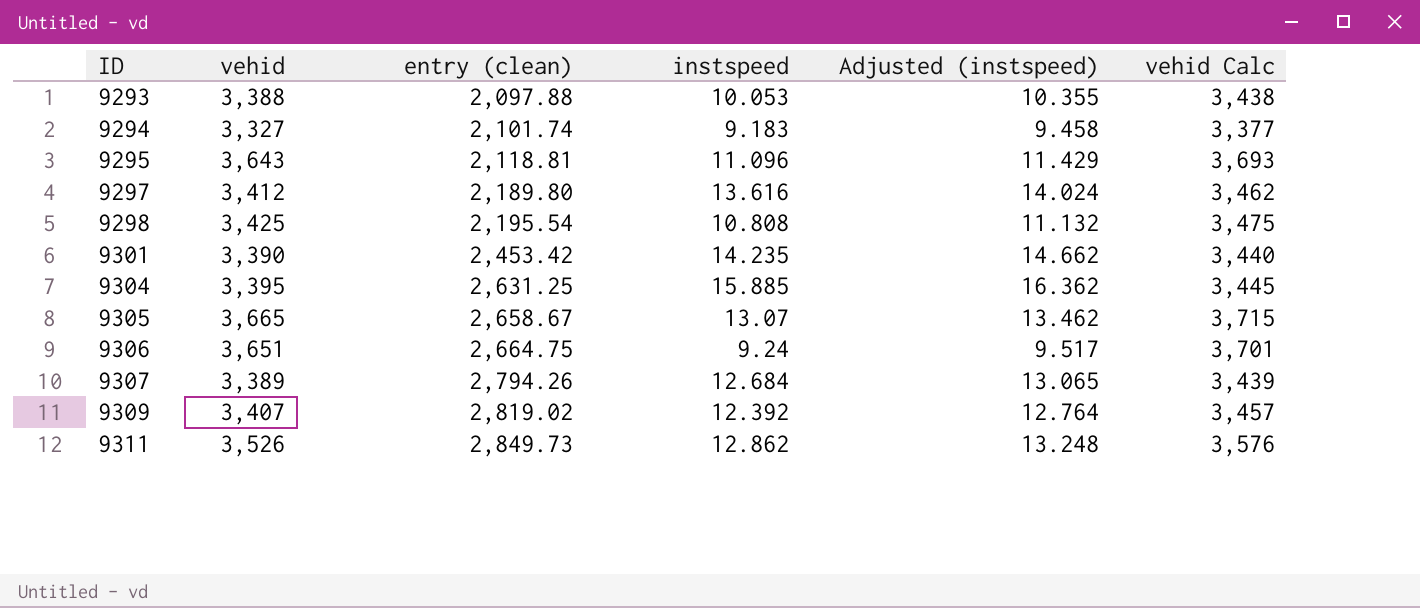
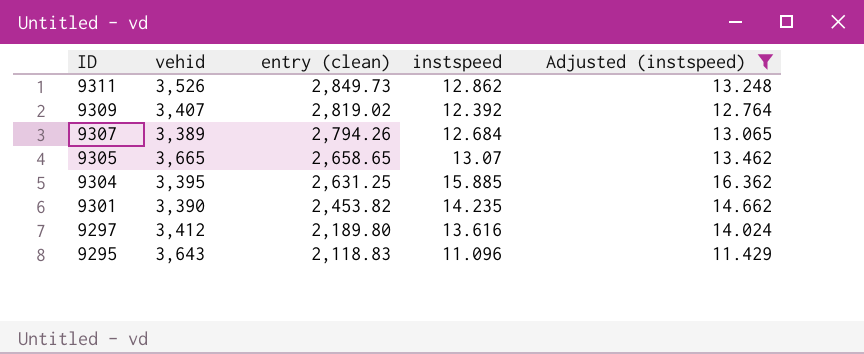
filter: none -> Adjusted (instspeed) >= 11.429
row order: ID ascending -> ID descending
column vehid Calc | formula: [vehid] + 50 -> none
9305 | entry (clean): 2,658.67 -> 2,658.65
9301 | entry (clean): 2,453.42 -> 2,453.82
9295 | entry (clean): 2,118.81 -> 2,118.83

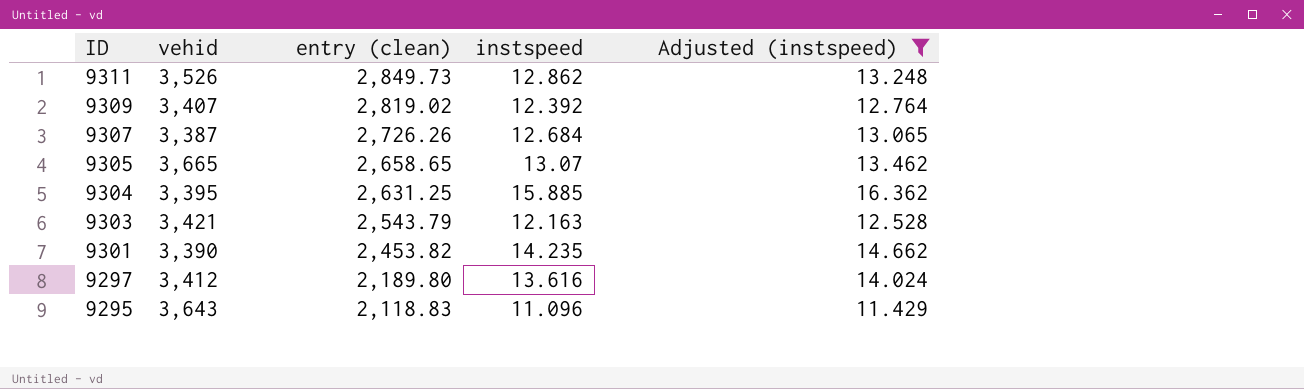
9307 | vehid: 3,389 -> 3,387
9307 | entry (clean): 2,794.26 -> 2,726.26
row 9303: none -> 3,421 | 2,543.79 | 12.163 | 12.528

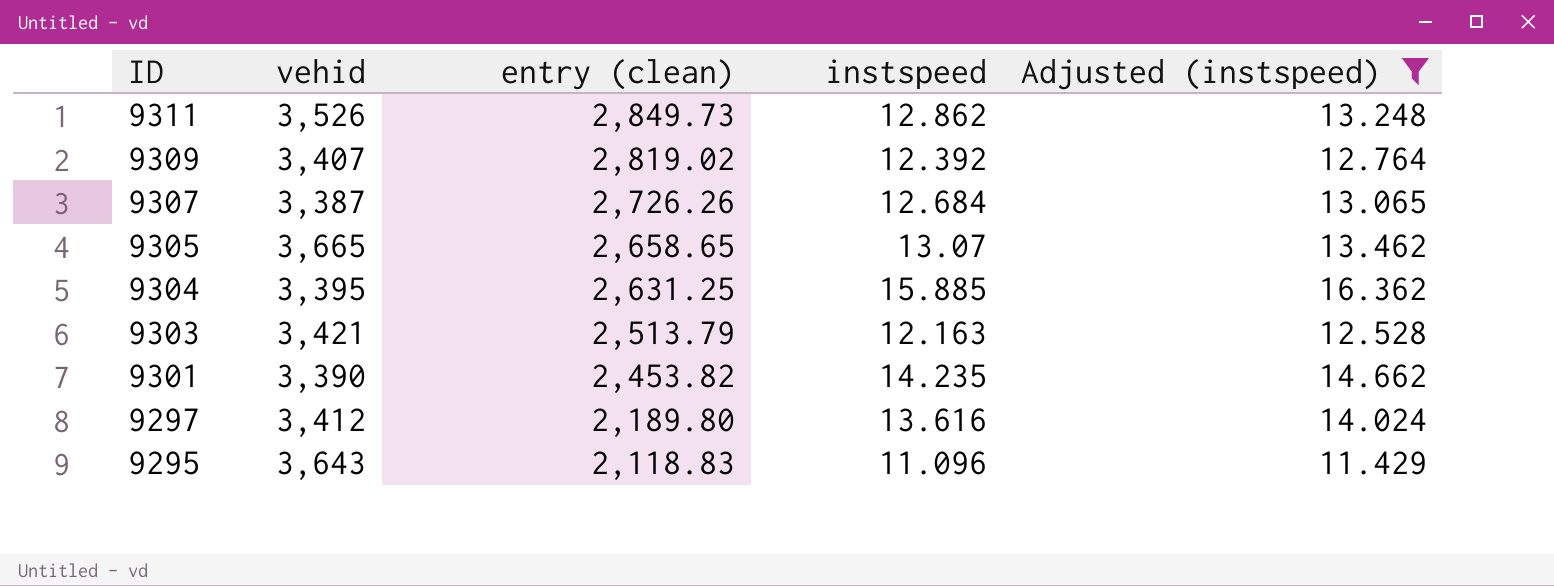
9303 | entry (clean): 2,543.79 -> 2,513.79

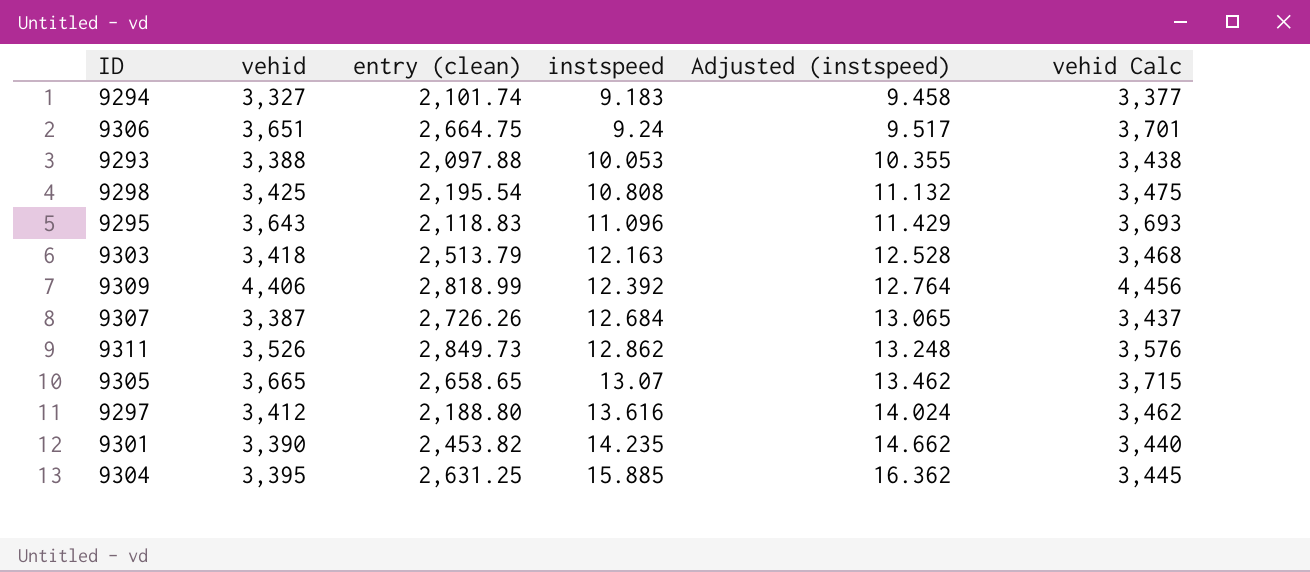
filter: Adjusted (instspeed) >= 11.429 -> none
row order: ID descending -> instspeed ascending
column vehid Calc | formula: none -> [vehid] + 50
9303 | vehid: 3,421 -> 3,418
9309 | vehid: 3,407 -> 4,406
9309 | entry (clean): 2,819.02 -> 2,818.99
9297 | entry (clean): 2,189.80 -> 2,188.80

